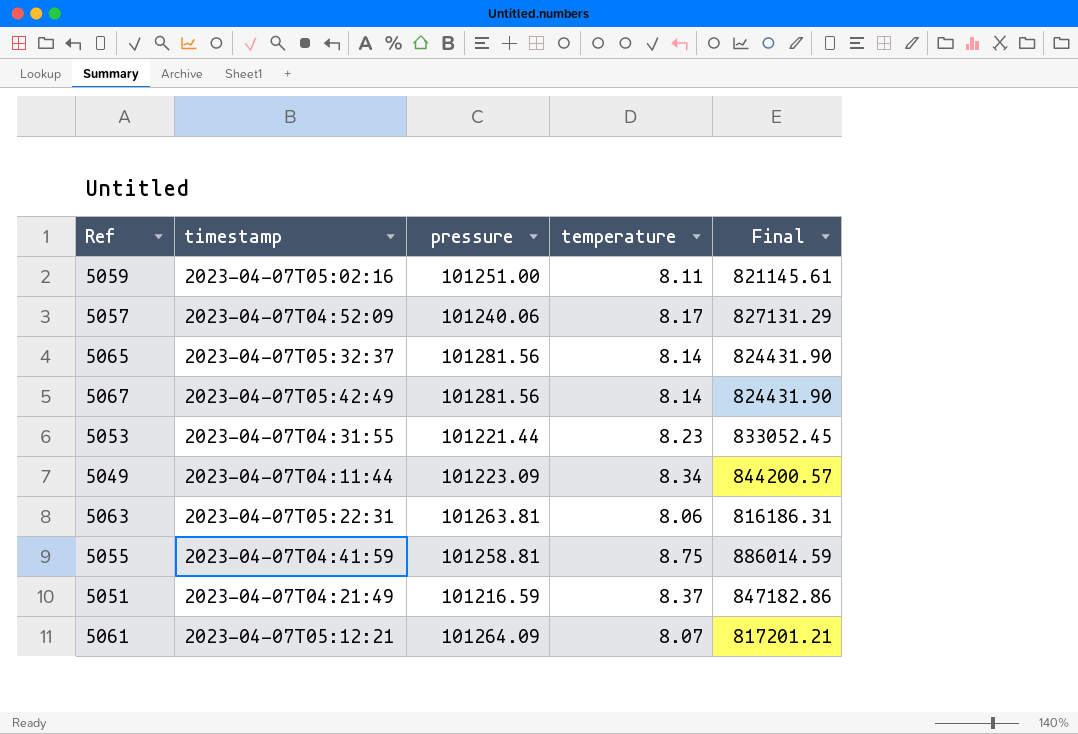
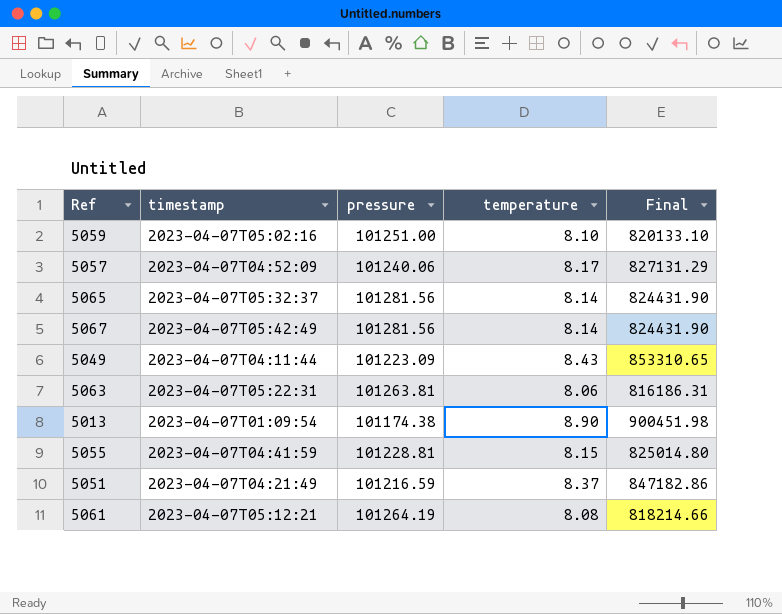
row 5053: 2023-04-07T04:31:55 | 101221.44 | 8.23 | 833052.45 -> none
5059 | temperature: 8.11 -> 8.10
5059 | Final: 821145.61 -> 820133.10
5049 | temperature: 8.34 -> 8.43
5049 | Final: 844200.57 -> 853310.65
row 5013: none -> 2023-04-07T01:09:54 | 101174.38 | 8.90 | 900451.98
5055 | pressure: 101258.81 -> 101228.81
5055 | temperature: 8.75 -> 8.15
5055 | Final: 886014.59 -> 825014.80
5061 | pressure: 101264.09 -> 101264.19
5061 | temperature: 8.07 -> 8.08
5061 | Final: 817201.21 -> 818214.66

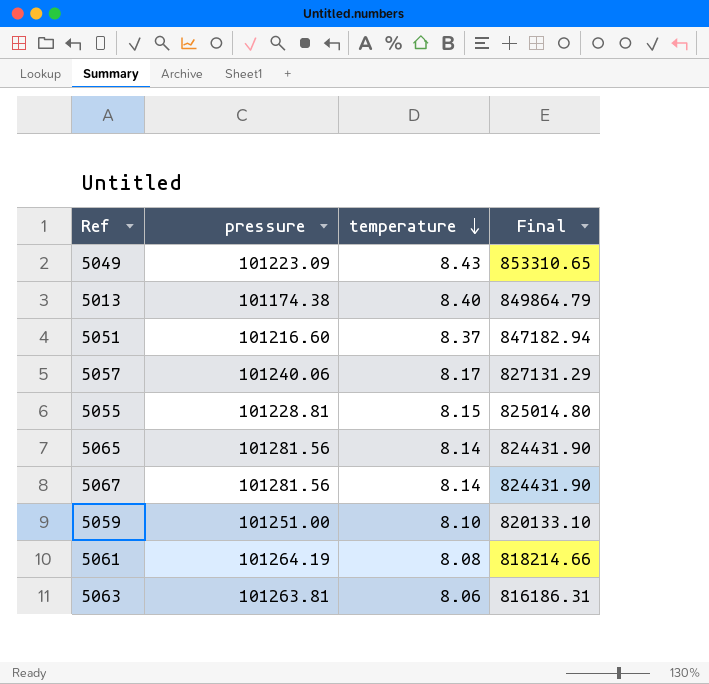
row order: none -> temperature descending
column timestamp | position: 2 -> none
5013 | temperature: 8.90 -> 8.40
5013 | Final: 900451.98 -> 849864.79
5051 | pressure: 101216.59 -> 101216.60
5051 | Final: 847182.86 -> 847182.94

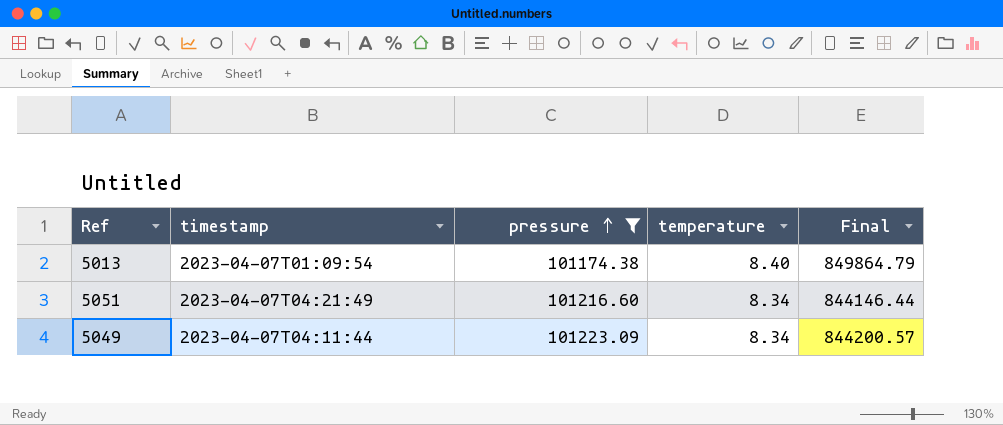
filter: none -> pressure <= 101223.09
row order: temperature descending -> pressure ascending
column timestamp | position: none -> 2
5051 | temperature: 8.37 -> 8.34
5051 | Final: 847182.94 -> 844146.44
5049 | temperature: 8.43 -> 8.34
5049 | Final: 853310.65 -> 844200.57

